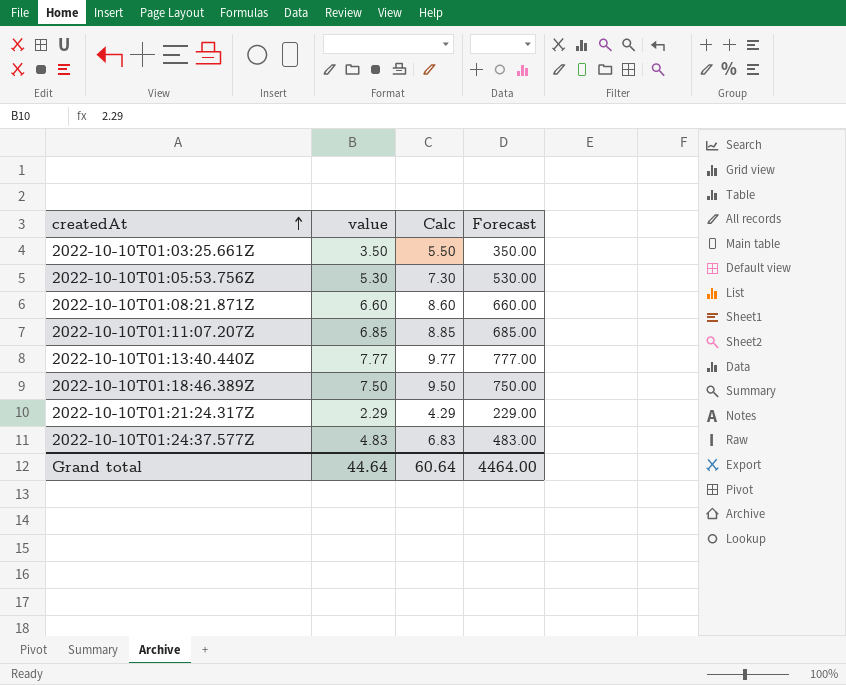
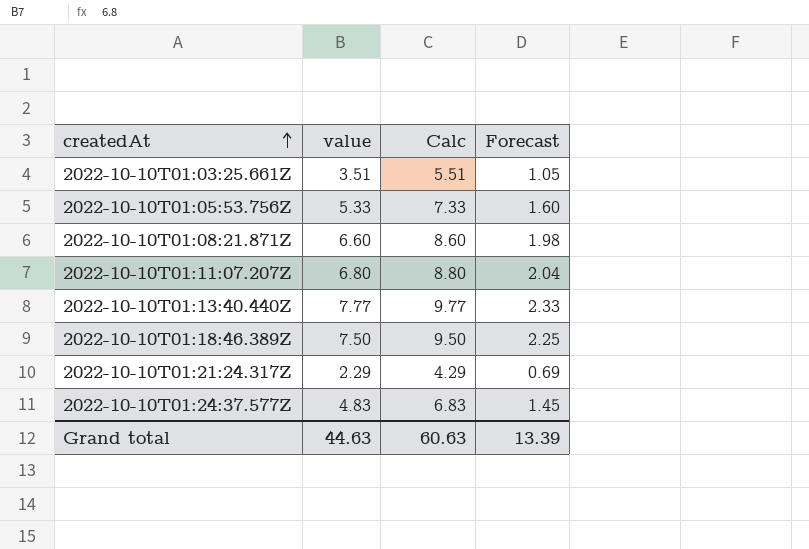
column Forecast | formula: [value] * 100 -> [value] * 0.3
2022-10-10T01:03:25.661Z | value: 3.50 -> 3.51
2022-10-10T01:03:25.661Z | Calc: 5.50 -> 5.51
2022-10-10T01:05:53.756Z | value: 5.30 -> 5.33
2022-10-10T01:05:53.756Z | Calc: 7.30 -> 7.33
2022-10-10T01:11:07.207Z | value: 6.85 -> 6.80
2022-10-10T01:11:07.207Z | Calc: 8.85 -> 8.80
Grand total | value: 44.64 -> 44.63
Grand total | Calc: 60.64 -> 60.63
Grand total | Forecast: 4464.00 -> 13.39

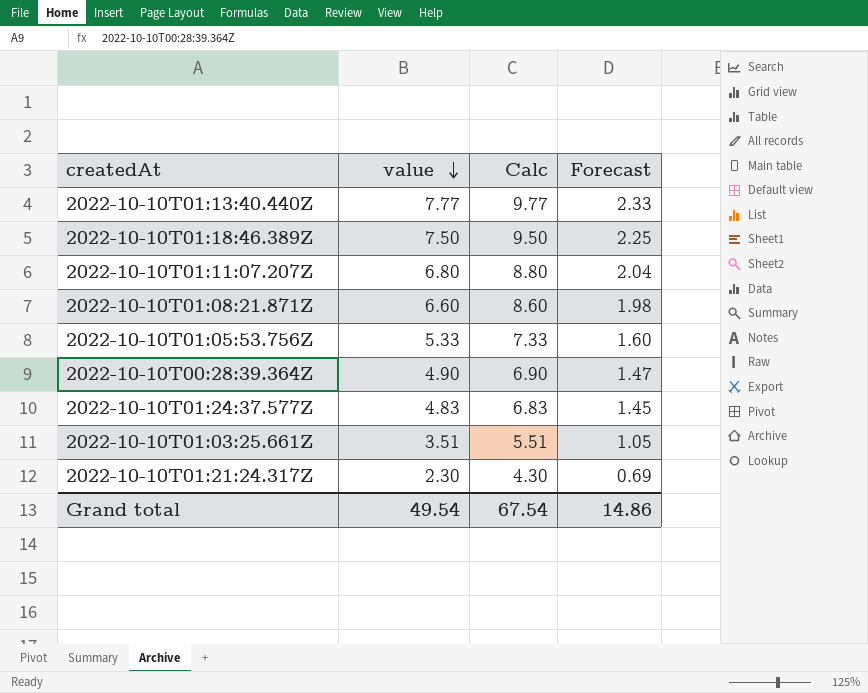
row order: createdAt ascending -> value descending
row 2022-10-10T00:28:39.364Z: none -> 4.90 | 6.90 | 1.47
2022-10-10T01:21:24.317Z | value: 2.29 -> 2.30
2022-10-10T01:21:24.317Z | Calc: 4.29 -> 4.30
Grand total | value: 44.63 -> 49.54
Grand total | Calc: 60.63 -> 67.54
Grand total | Forecast: 13.39 -> 14.86

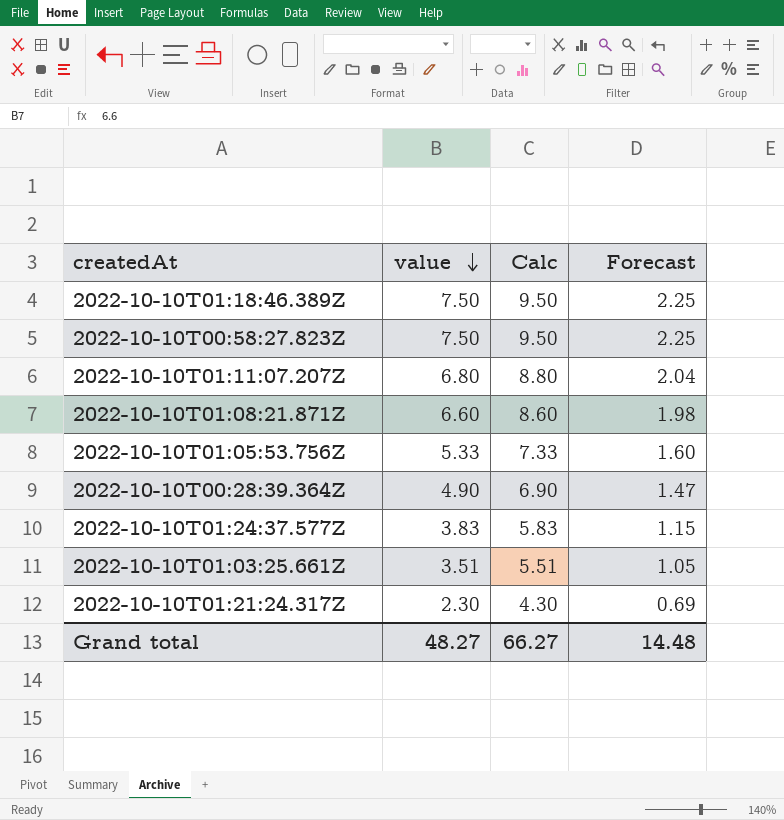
row 2022-10-10T01:13:40.440Z: 7.77 | 9.77 | 2.33 -> none
row 2022-10-10T00:58:27.823Z: none -> 7.50 | 9.50 | 2.25
2022-10-10T01:24:37.577Z | value: 4.83 -> 3.83
2022-10-10T01:24:37.577Z | Calc: 6.83 -> 5.83
2022-10-10T01:24:37.577Z | Forecast: 1.45 -> 1.15
Grand total | value: 49.54 -> 48.27
Grand total | Calc: 67.54 -> 66.27
Grand total | Forecast: 14.86 -> 14.48

